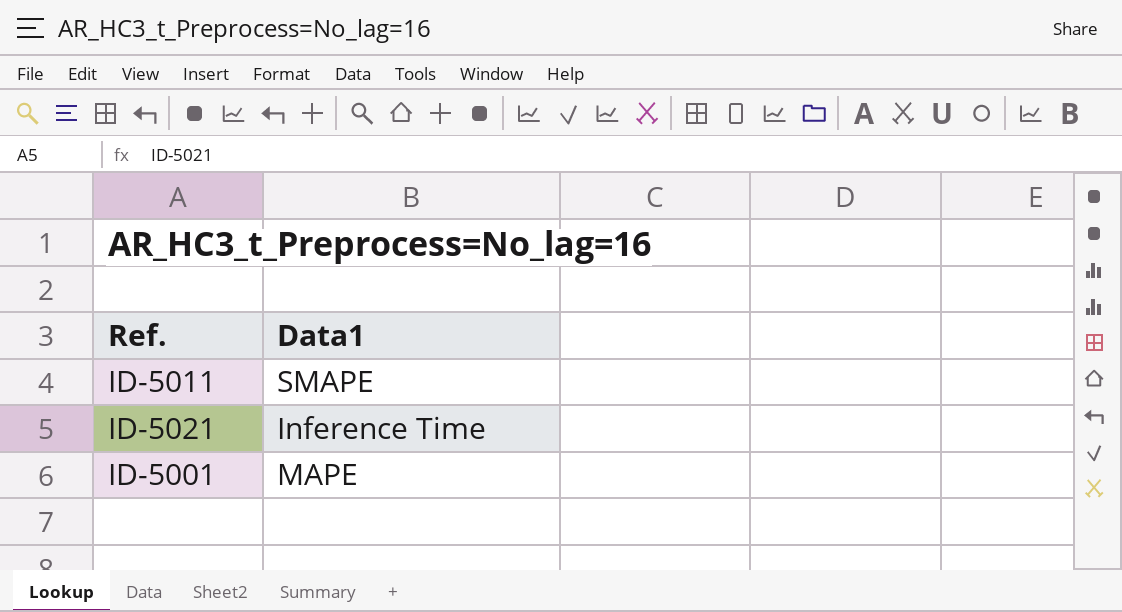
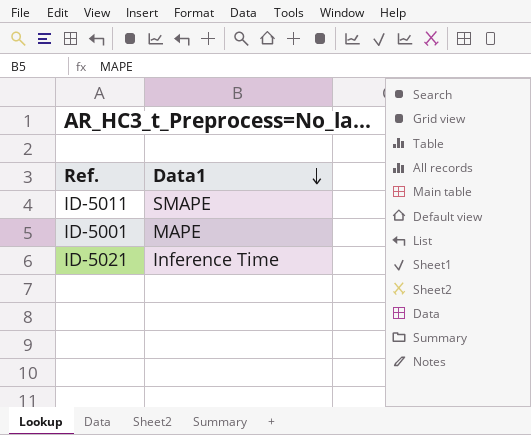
row order: none -> Data1 descending

